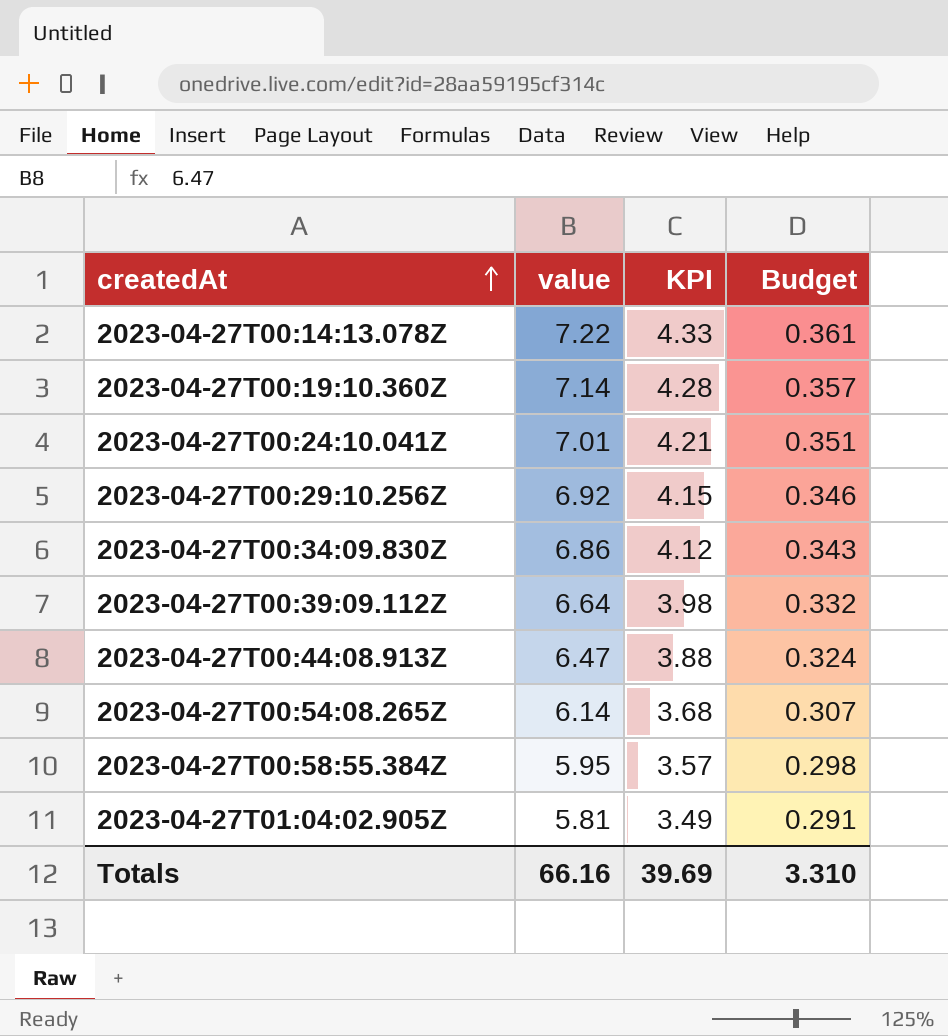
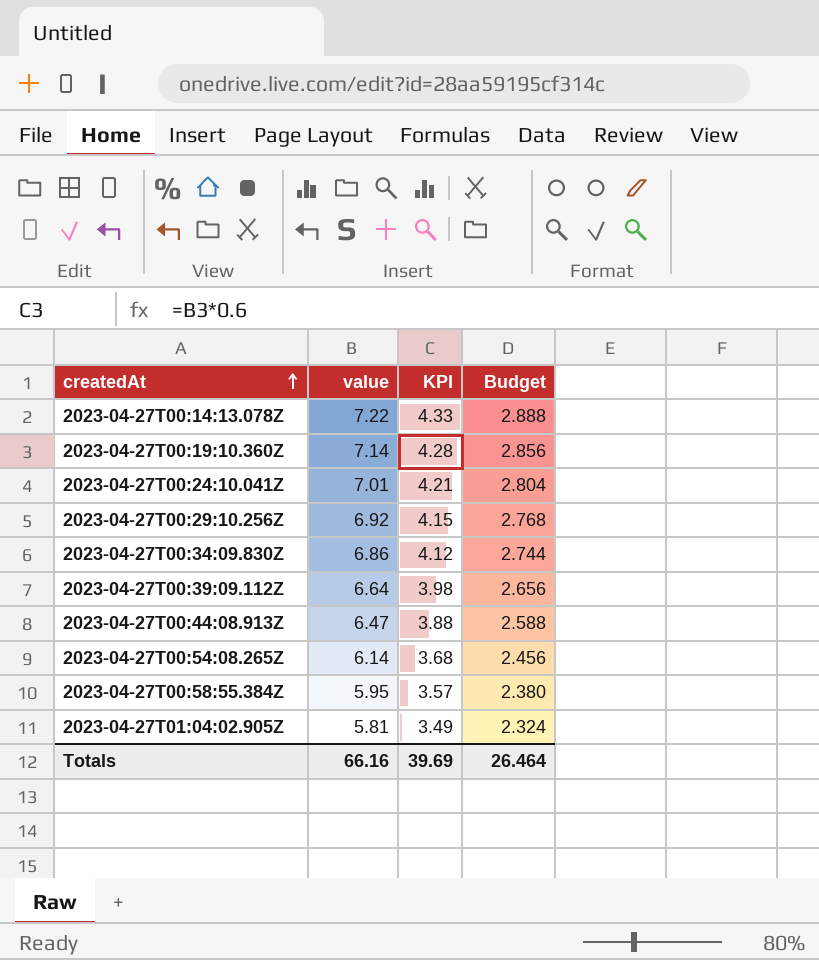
column Budget | formula: [value] * 0.05 -> [value] * 0.4
Totals | Budget: 3.310 -> 26.464

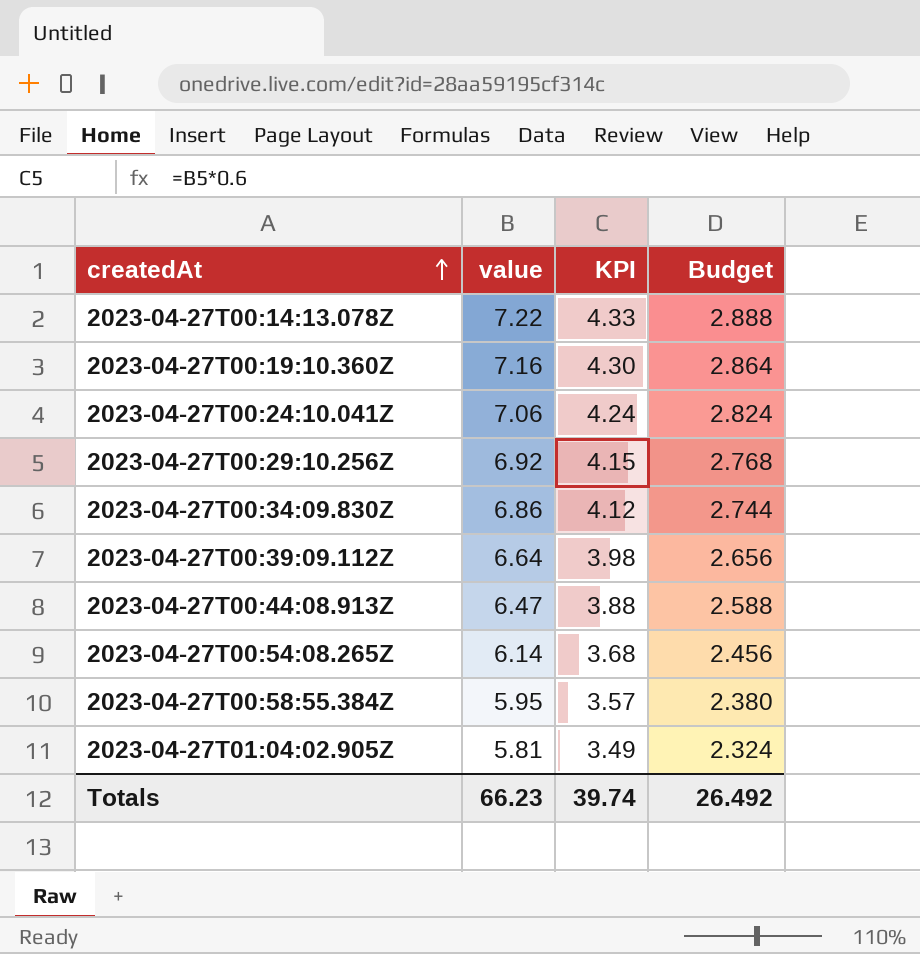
2023-04-27T00:19:10.360Z | value: 7.14 -> 7.16
2023-04-27T00:19:10.360Z | KPI: 4.28 -> 4.30
2023-04-27T00:19:10.360Z | Budget: 2.856 -> 2.864
2023-04-27T00:24:10.041Z | value: 7.01 -> 7.06
2023-04-27T00:24:10.041Z | KPI: 4.21 -> 4.24
2023-04-27T00:24:10.041Z | Budget: 2.804 -> 2.824
Totals | value: 66.16 -> 66.23
Totals | KPI: 39.69 -> 39.74
Totals | Budget: 26.464 -> 26.492

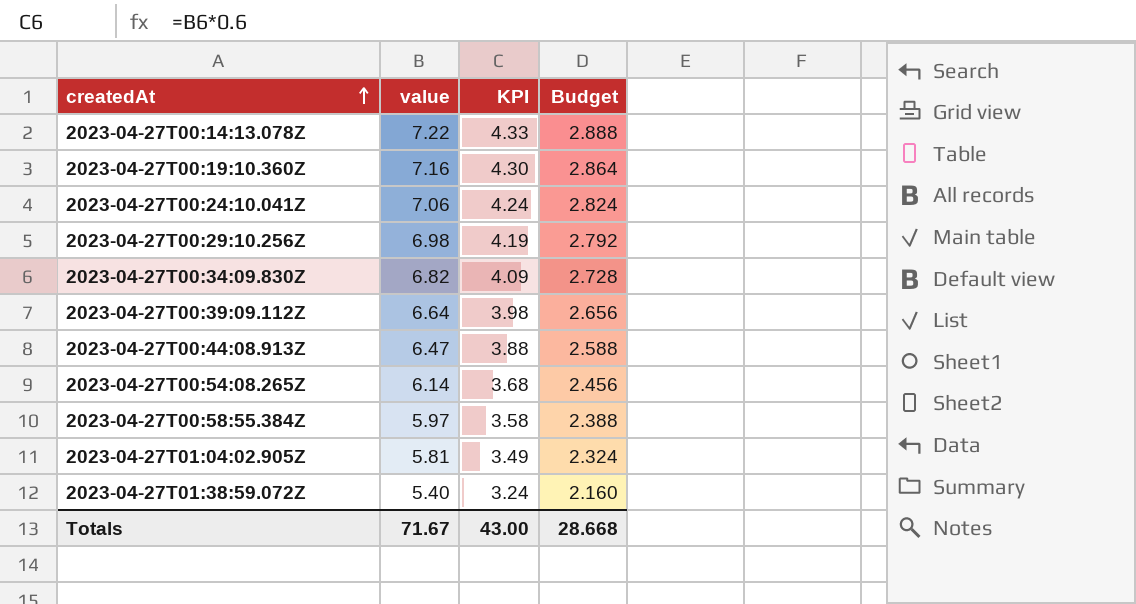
2023-04-27T00:29:10.256Z | value: 6.92 -> 6.98
2023-04-27T00:29:10.256Z | KPI: 4.15 -> 4.19
2023-04-27T00:29:10.256Z | Budget: 2.768 -> 2.792
2023-04-27T00:34:09.830Z | value: 6.86 -> 6.82
2023-04-27T00:34:09.830Z | KPI: 4.12 -> 4.09
2023-04-27T00:34:09.830Z | Budget: 2.744 -> 2.728
2023-04-27T00:58:55.384Z | value: 5.95 -> 5.97
2023-04-27T00:58:55.384Z | KPI: 3.57 -> 3.58
2023-04-27T00:58:55.384Z | Budget: 2.380 -> 2.388
row 2023-04-27T01:38:59.072Z: none -> 5.40 | 3.24 | 2.160
Totals | value: 66.23 -> 71.67
Totals | KPI: 39.74 -> 43.00
Totals | Budget: 26.492 -> 28.668

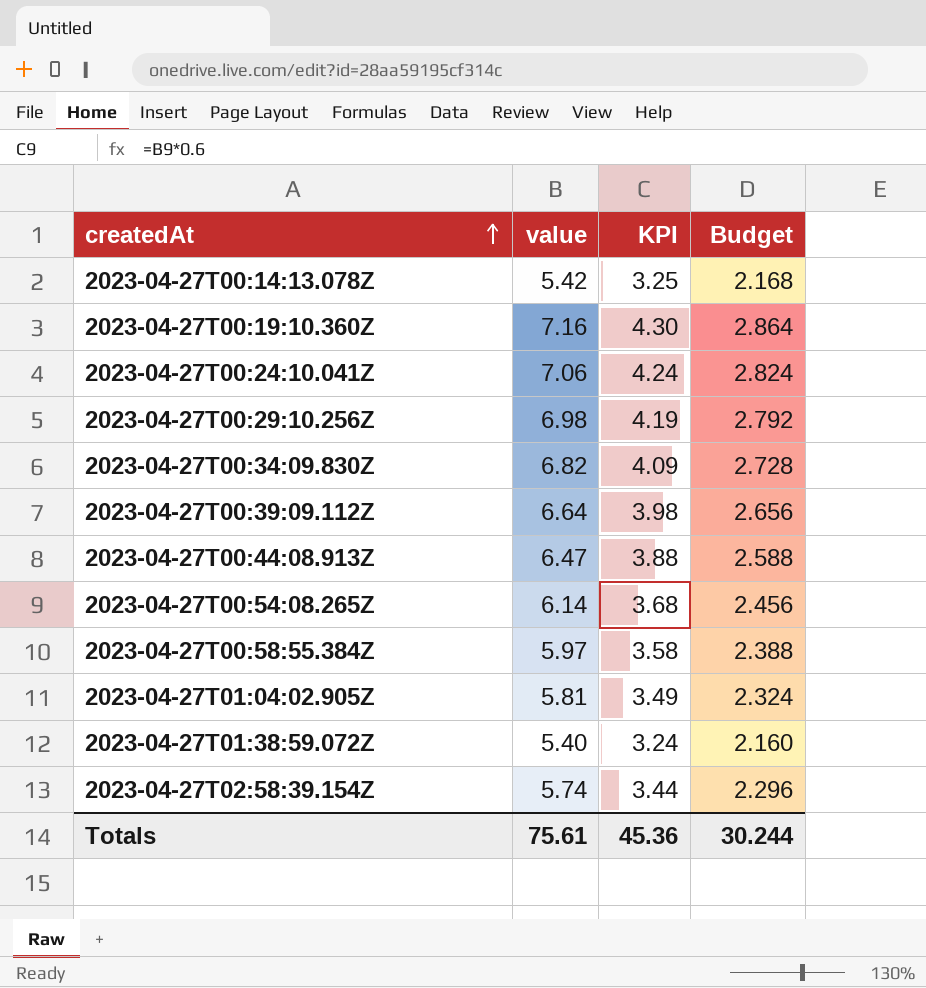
2023-04-27T00:14:13.078Z | value: 7.22 -> 5.42
2023-04-27T00:14:13.078Z | KPI: 4.33 -> 3.25
2023-04-27T00:14:13.078Z | Budget: 2.888 -> 2.168
row 2023-04-27T02:58:39.154Z: none -> 5.74 | 3.44 | 2.296
Totals | value: 71.67 -> 75.61
Totals | KPI: 43.00 -> 45.36
Totals | Budget: 28.668 -> 30.244

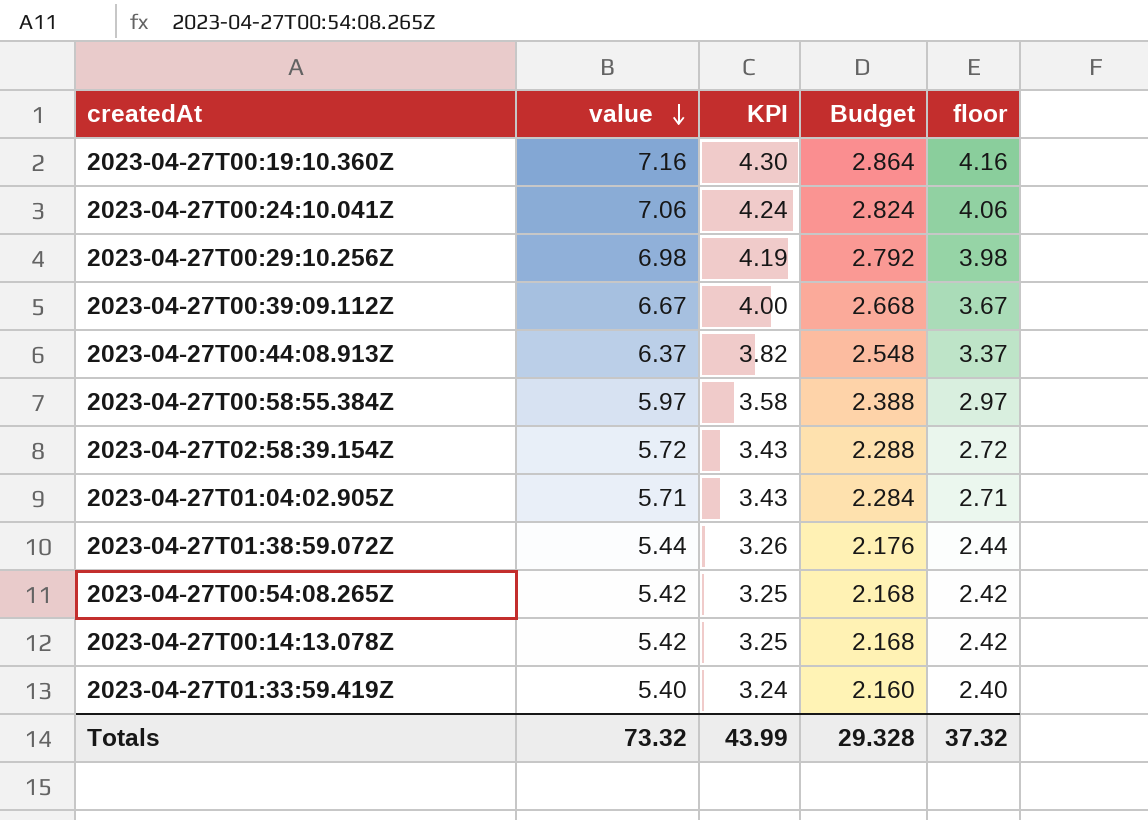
row order: createdAt ascending -> value descending
column floor | formula: none -> [value] - 3
row 2023-04-27T00:34:09.830Z: 6.82 | 4.09 | 2.728 -> none
2023-04-27T00:39:09.112Z | value: 6.64 -> 6.67
2023-04-27T00:39:09.112Z | KPI: 3.98 -> 4.00
2023-04-27T00:39:09.112Z | Budget: 2.656 -> 2.668
2023-04-27T00:44:08.913Z | value: 6.47 -> 6.37
2023-04-27T00:44:08.913Z | KPI: 3.88 -> 3.82
2023-04-27T00:44:08.913Z | Budget: 2.588 -> 2.548
2023-04-27T02:58:39.154Z | value: 5.74 -> 5.72
2023-04-27T02:58:39.154Z | KPI: 3.44 -> 3.43
2023-04-27T02:58:39.154Z | Budget: 2.296 -> 2.288
2023-04-27T01:04:02.905Z | value: 5.81 -> 5.71
2023-04-27T01:04:02.905Z | KPI: 3.49 -> 3.43
2023-04-27T01:04:02.905Z | Budget: 2.324 -> 2.284
2023-04-27T01:38:59.072Z | value: 5.40 -> 5.44
2023-04-27T01:38:59.072Z | KPI: 3.24 -> 3.26
2023-04-27T01:38:59.072Z | Budget: 2.160 -> 2.176
2023-04-27T00:54:08.265Z | value: 6.14 -> 5.42
2023-04-27T00:54:08.265Z | KPI: 3.68 -> 3.25
2023-04-27T00:54:08.265Z | Budget: 2.456 -> 2.168
row 2023-04-27T01:33:59.419Z: none -> 5.40 | 3.24 | 2.160 | 2.40
Totals | value: 75.61 -> 73.32
Totals | KPI: 45.36 -> 43.99
Totals | Budget: 30.244 -> 29.328

